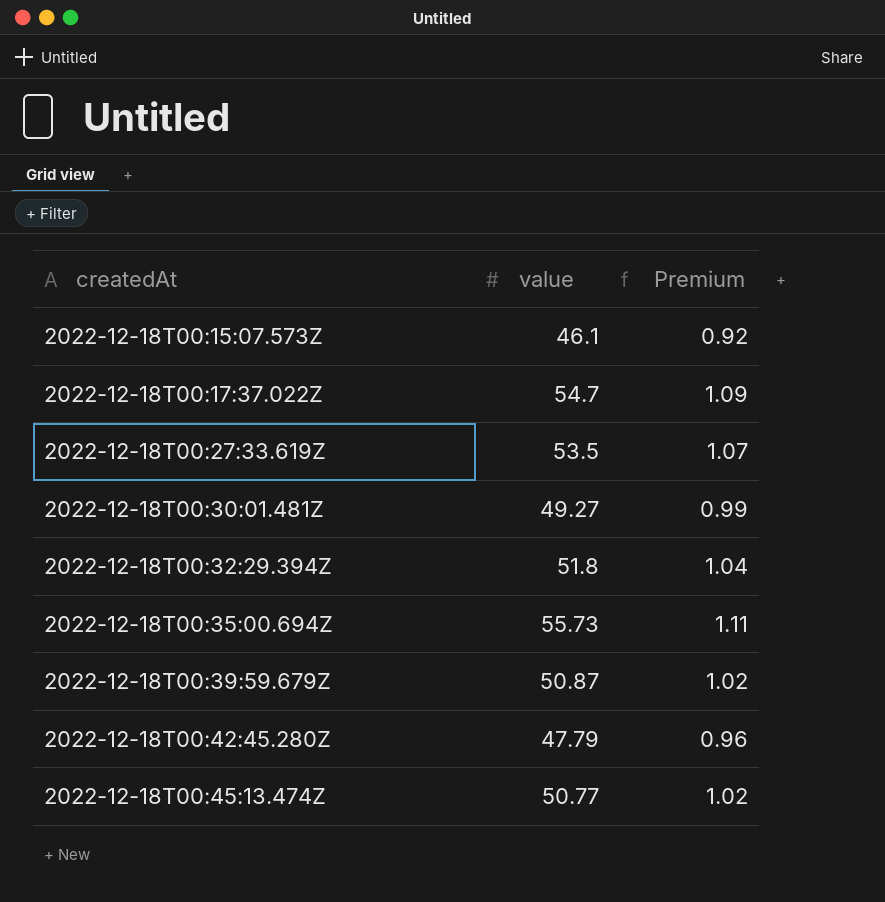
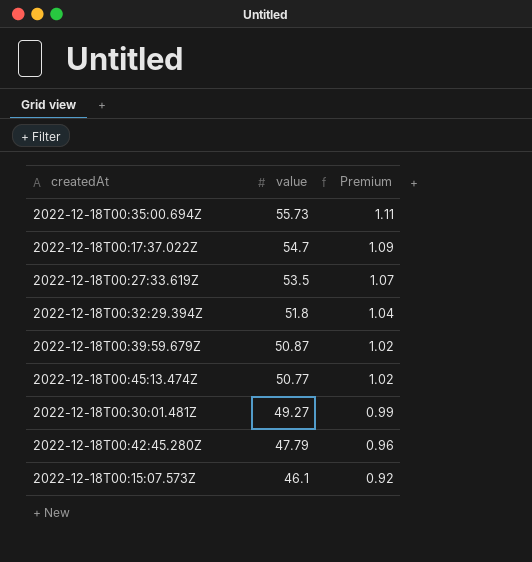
row order: createdAt ascending -> value descending

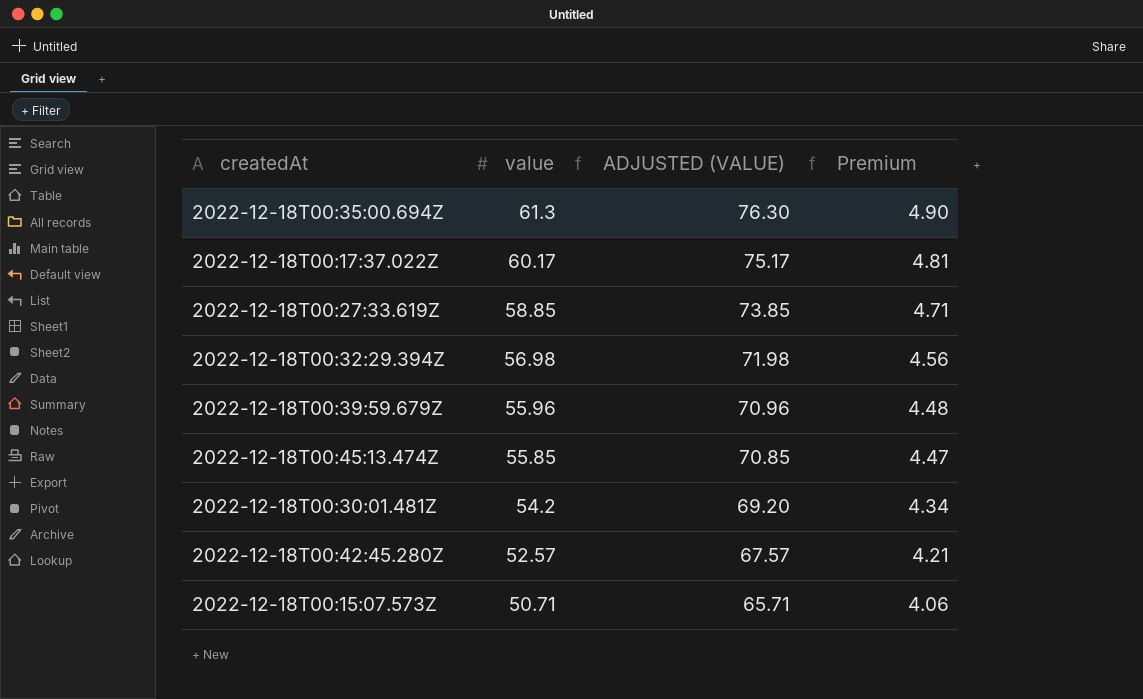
column ADJUSTED (VALUE) | formula: none -> [value] + 15
column Premium | formula: [value] * 0.02 -> [value] * 0.08
2022-12-18T00:35:00.694Z | value: 55.73 -> 61.3
2022-12-18T00:17:37.022Z | value: 54.7 -> 60.17
2022-12-18T00:27:33.619Z | value: 53.5 -> 58.85
2022-12-18T00:32:29.394Z | value: 51.8 -> 56.98
2022-12-18T00:39:59.679Z | value: 50.87 -> 55.96
2022-12-18T00:45:13.474Z | value: 50.77 -> 55.85
2022-12-18T00:30:01.481Z | value: 49.27 -> 54.2
2022-12-18T00:42:45.280Z | value: 47.79 -> 52.57
2022-12-18T00:15:07.573Z | value: 46.1 -> 50.71

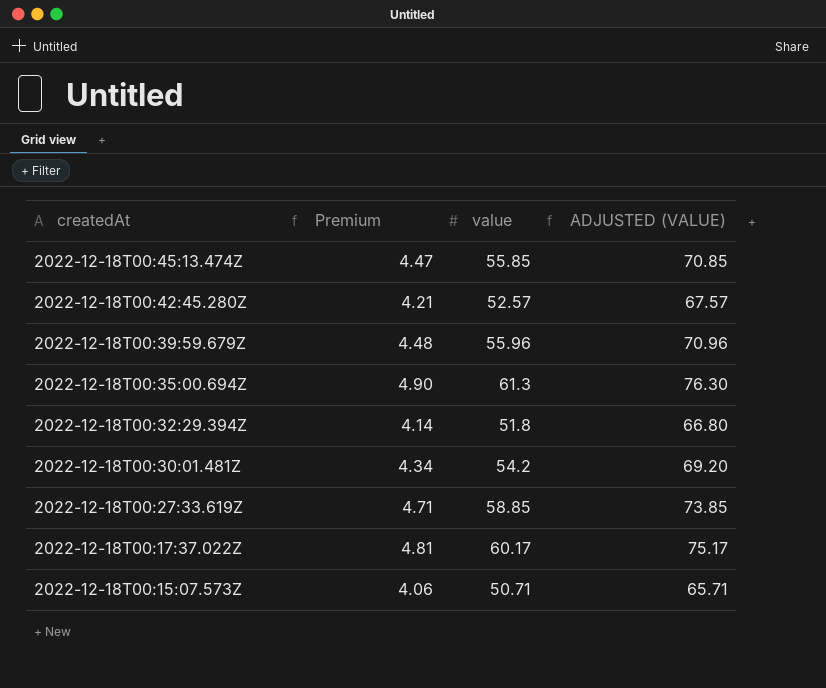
row order: value descending -> createdAt descending
column Premium | position: 4 -> 2
2022-12-18T00:32:29.394Z | Premium: 4.56 -> 4.14
2022-12-18T00:32:29.394Z | value: 56.98 -> 51.8
2022-12-18T00:32:29.394Z | ADJUSTED (VALUE): 71.98 -> 66.80

